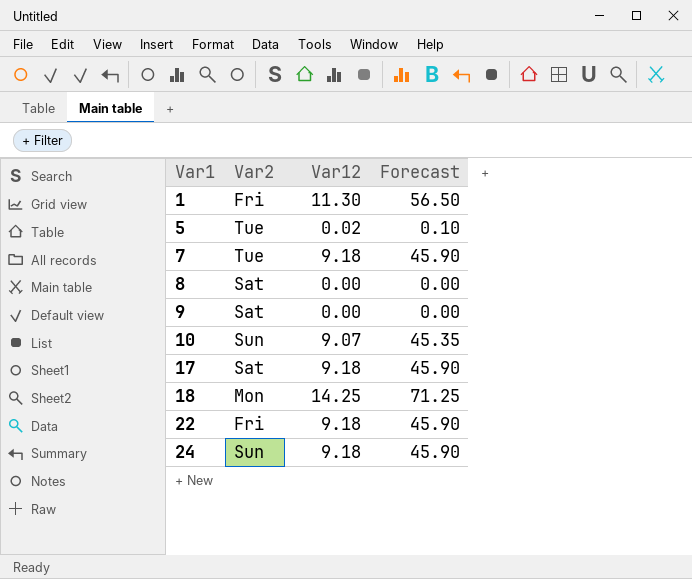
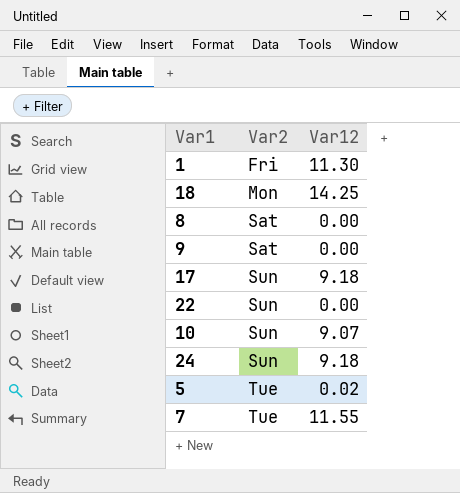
row order: Var1 ascending -> Var2 ascending
column Forecast | formula: [Var12] * 5 -> none
17 | Var2: Sat -> Sun
22 | Var2: Fri -> Sun
22 | Var12: 9.18 -> 0.00
7 | Var12: 9.18 -> 11.55

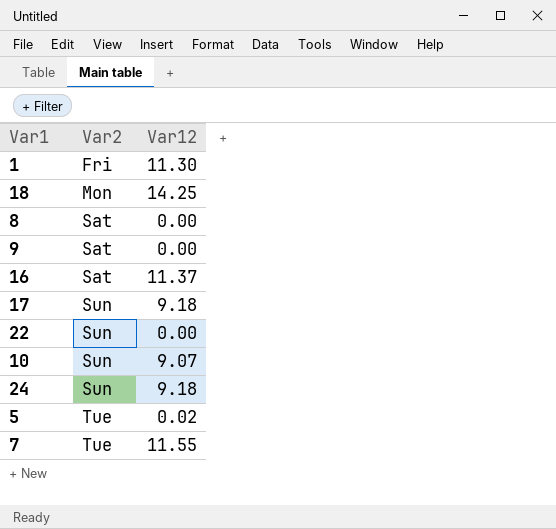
row 16: none -> Sat | 11.37

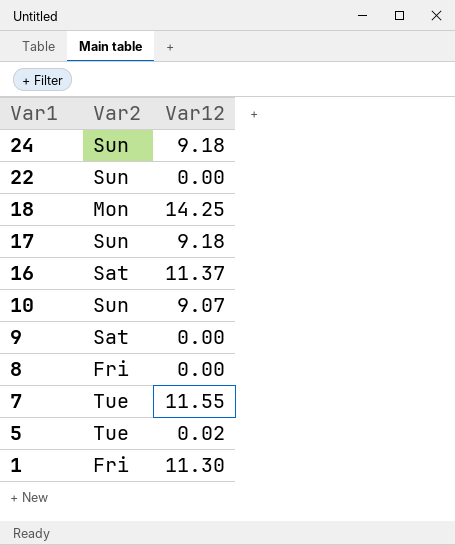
row order: Var2 ascending -> Var1 descending
8 | Var2: Sat -> Fri

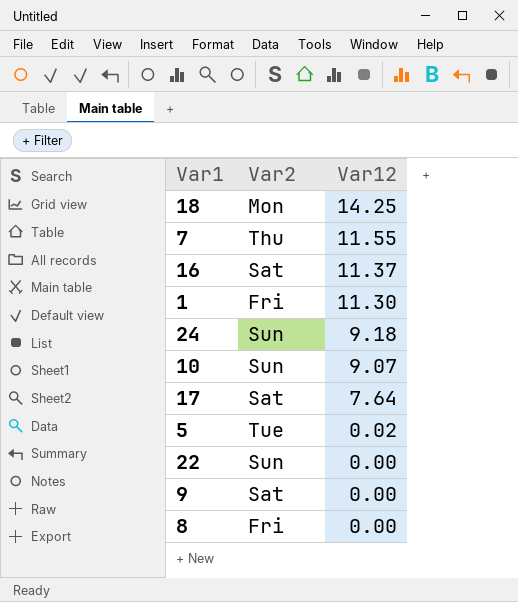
row order: Var1 descending -> Var12 descending
7 | Var2: Tue -> Thu
17 | Var2: Sun -> Sat
17 | Var12: 9.18 -> 7.64

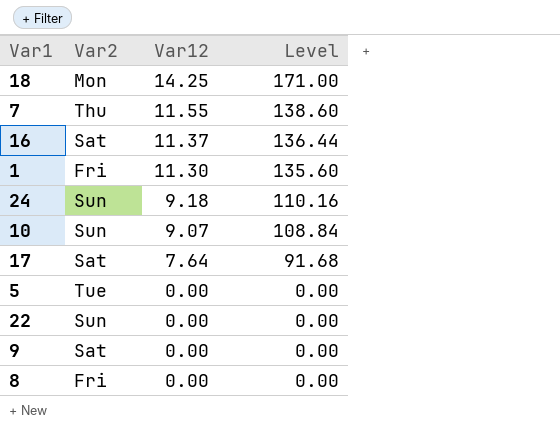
column Level | formula: none -> [Var12] * 12
5 | Var12: 0.02 -> 0.00

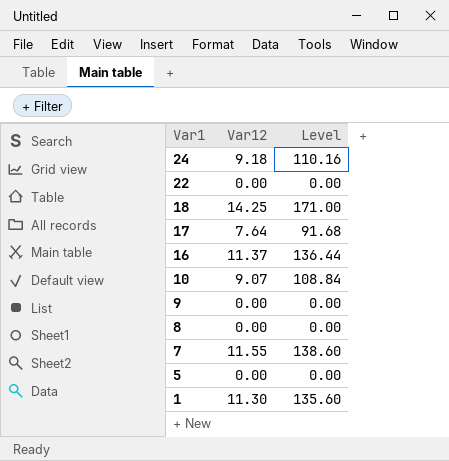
row order: Var12 descending -> Var1 descending
column Var2 | position: 2 -> none

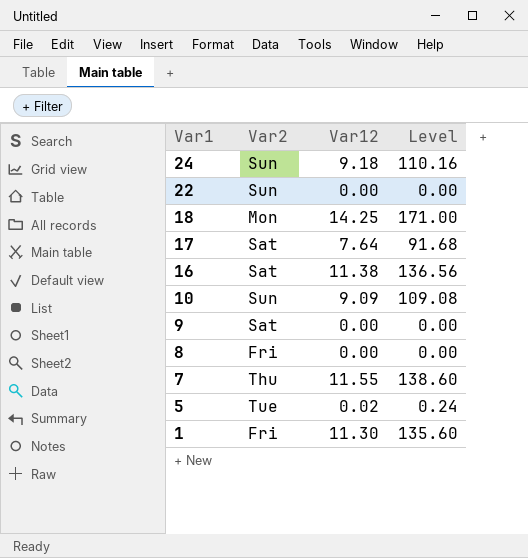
column Var2 | position: none -> 2
16 | Var12: 11.37 -> 11.38
16 | Level: 136.44 -> 136.56
10 | Var12: 9.07 -> 9.09
10 | Level: 108.84 -> 109.08
5 | Var12: 0.00 -> 0.02
5 | Level: 0.00 -> 0.24

